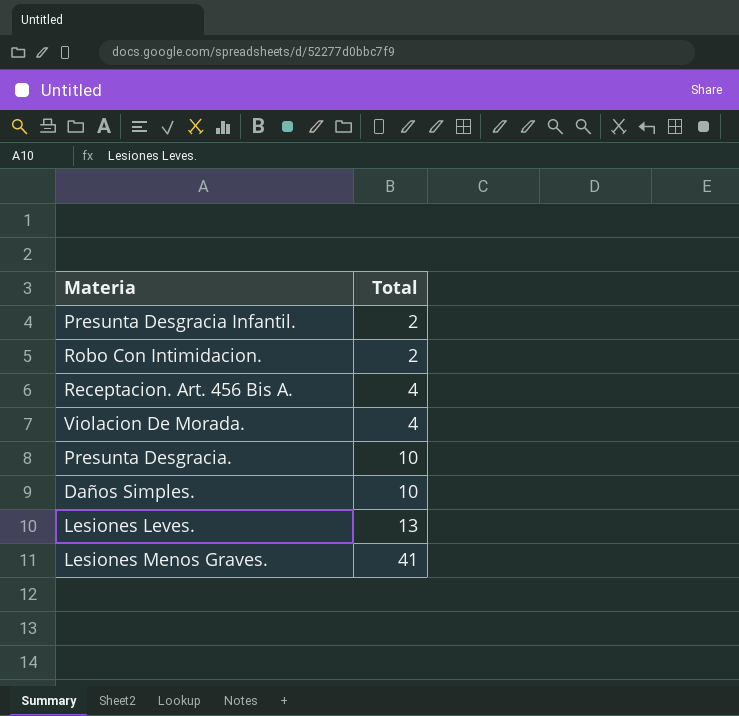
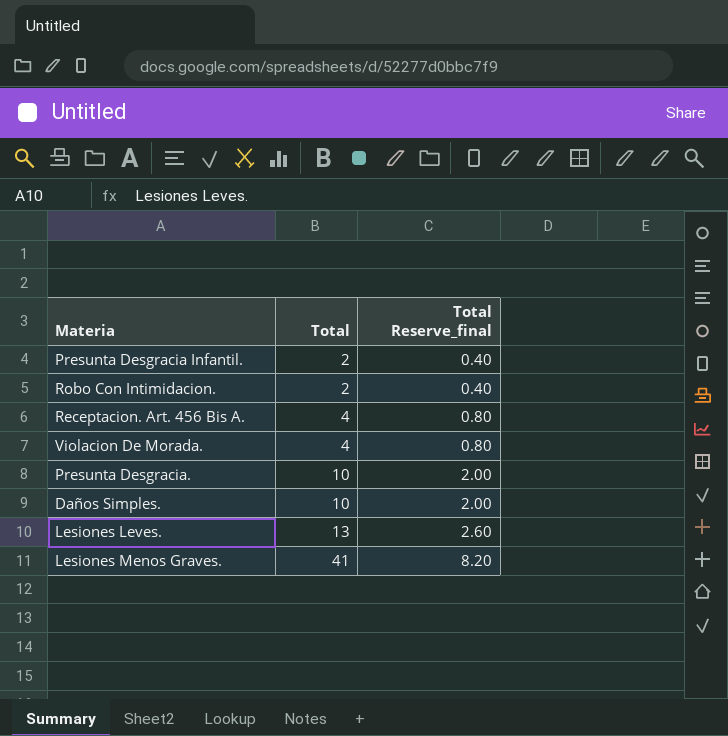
column Total Reserve_final | formula: none -> [Total] * 0.2

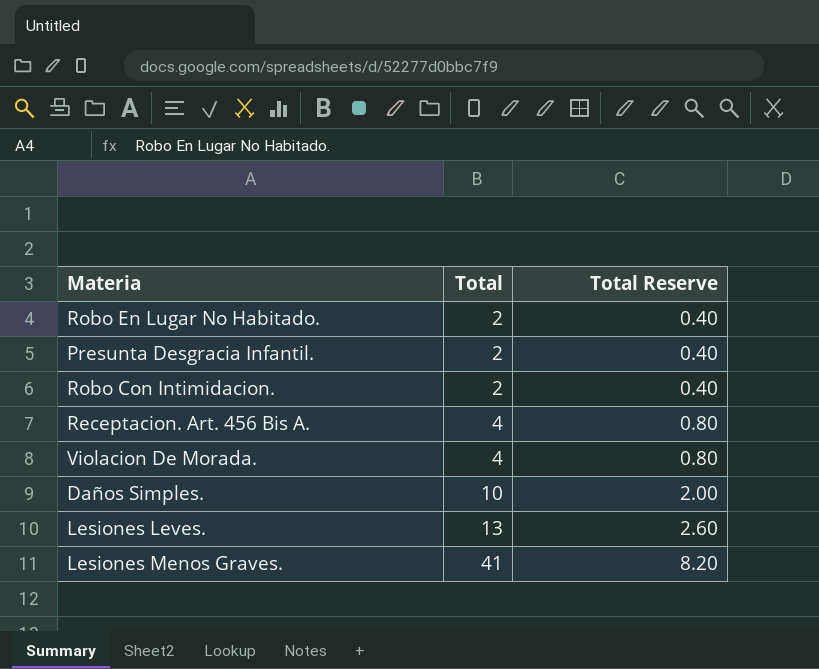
column name: Total Reserve_final -> Total Reserve
row Presunta Desgracia.: 10 | 2.00 -> none
row Robo En Lugar No Habitado.: none -> 2 | 0.40

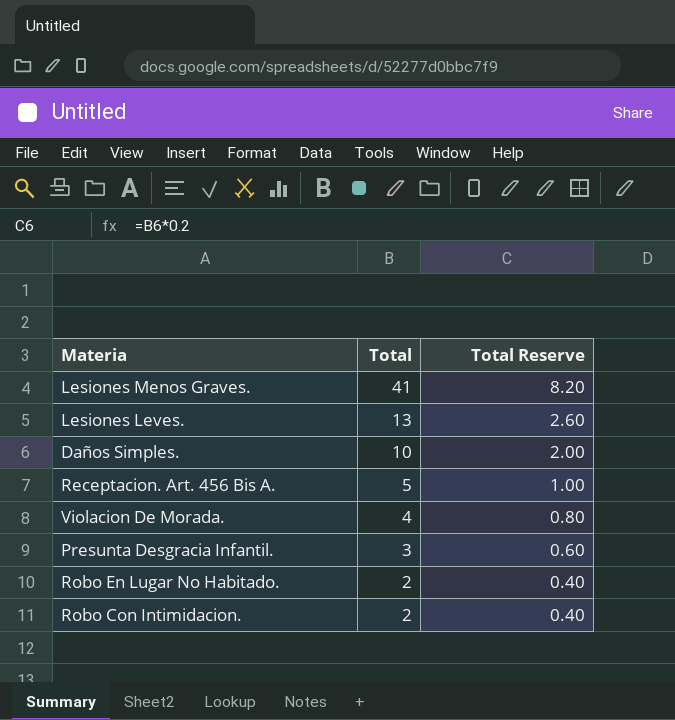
row order: Total ascending -> Total descending
Receptacion. Art. 456 Bis A. | Total: 4 -> 5
Receptacion. Art. 456 Bis A. | Total Reserve: 0.80 -> 1.00
Presunta Desgracia Infantil. | Total: 2 -> 3
Presunta Desgracia Infantil. | Total Reserve: 0.40 -> 0.60

